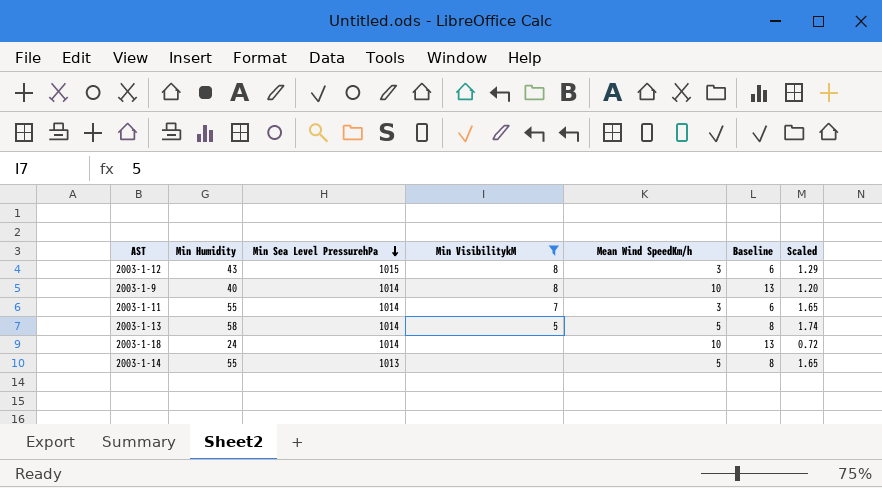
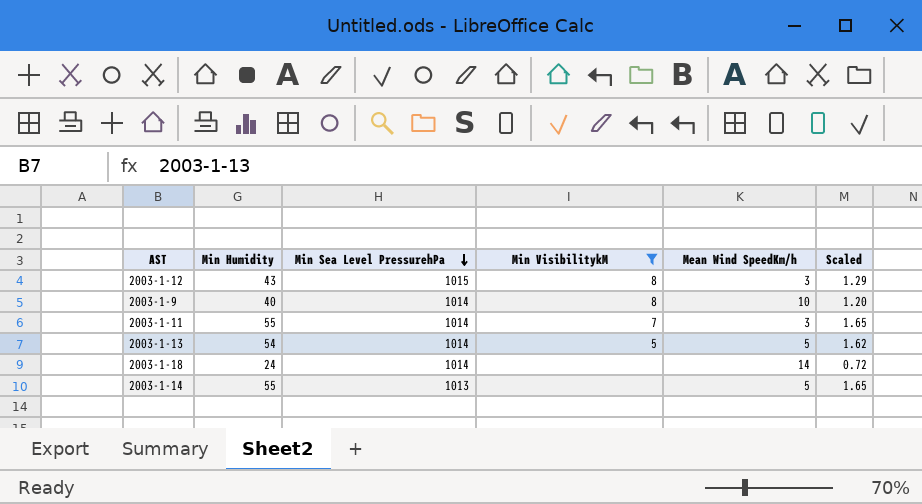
column Baseline | formula: [Mean Wind SpeedKm/h] + 3 -> none
2003-1-13 | Min Humidity: 58 -> 54
2003-1-13 | Scaled: 1.74 -> 1.62
2003-1-18 | Mean Wind SpeedKm/h: 10 -> 14

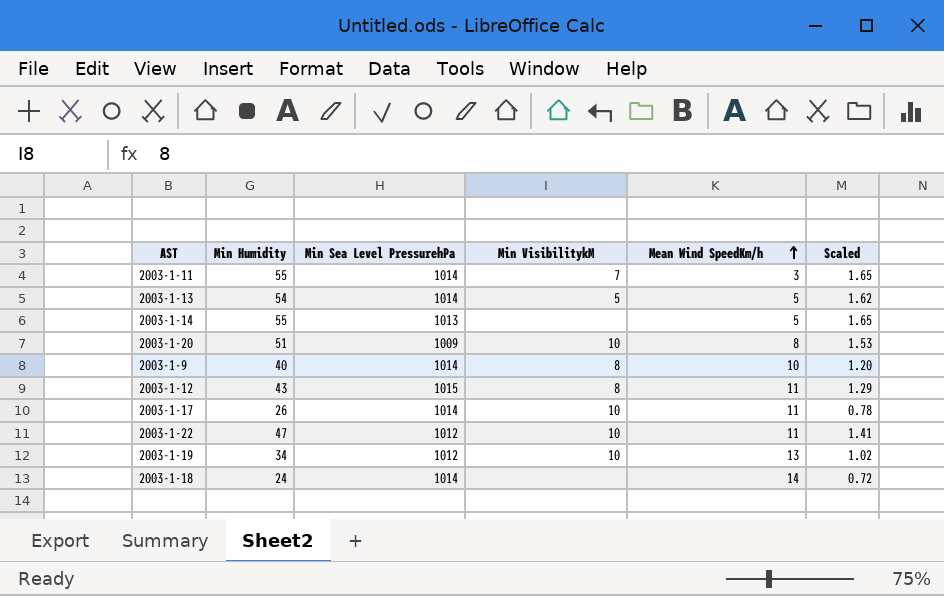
filter: Min VisibilitykM != 10 -> none
row order: Min Sea Level PressurehPa descending -> Mean Wind SpeedKm/h ascending
2003-1-12 | Mean Wind SpeedKm/h: 3 -> 11

